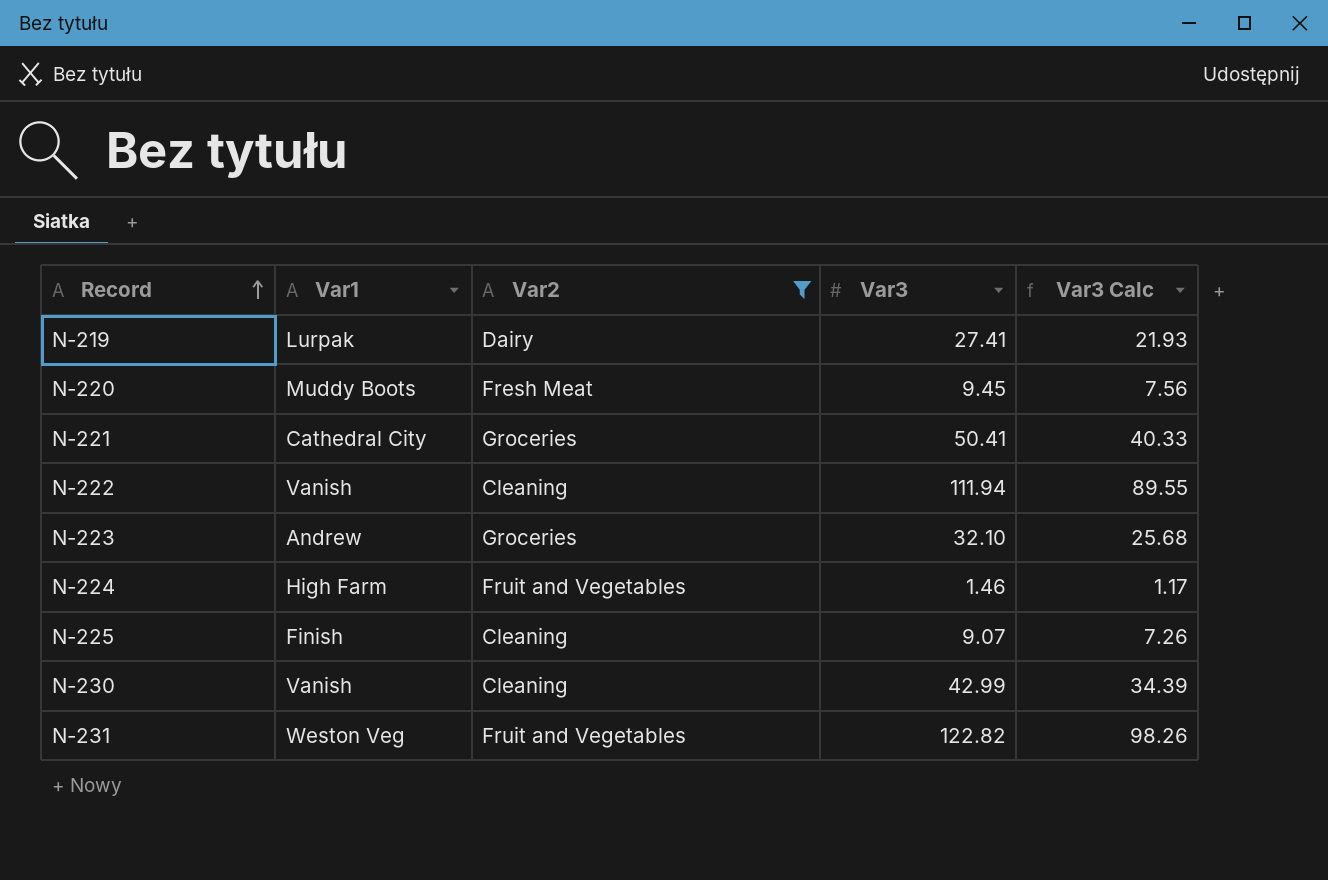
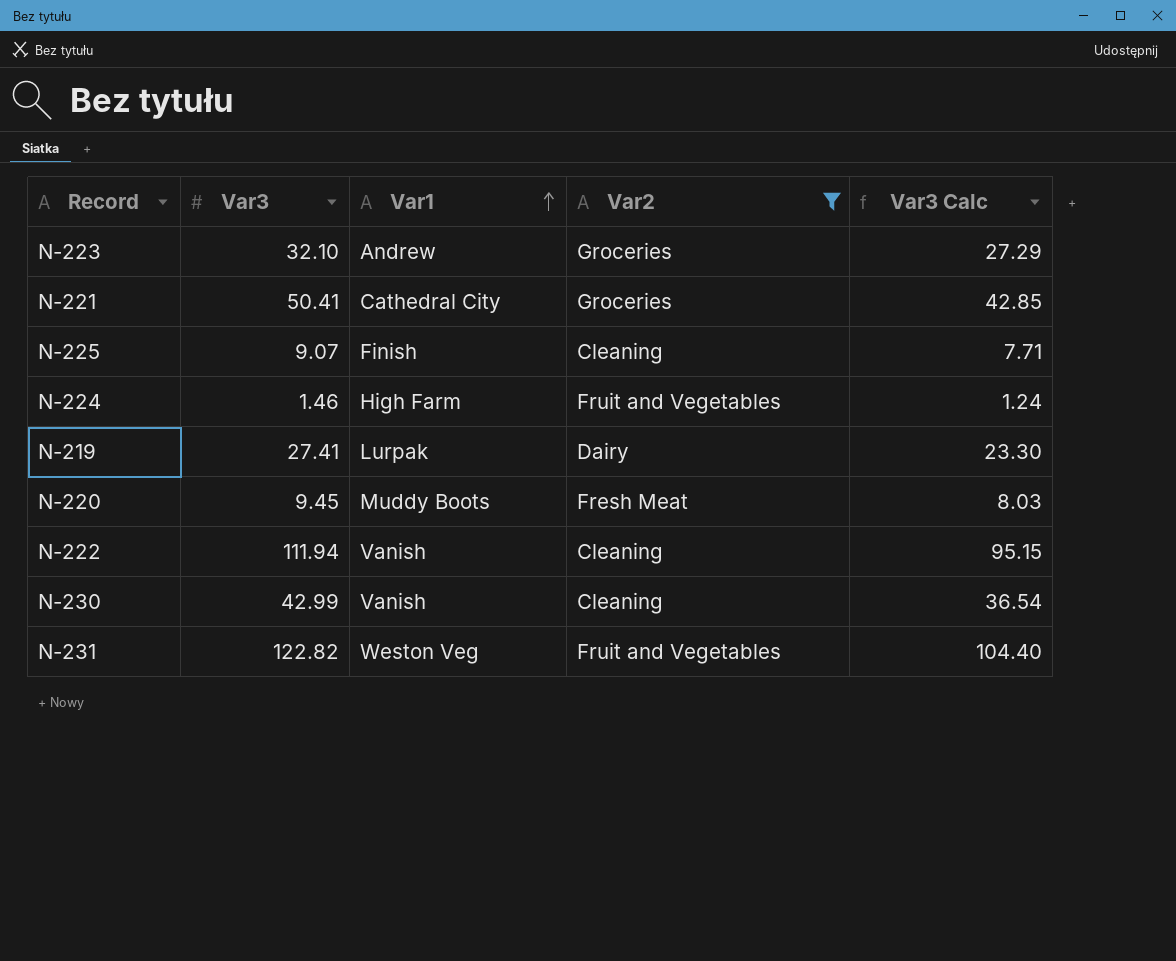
row order: Record ascending -> Var1 ascending
column Var3 | position: 4 -> 2
column Var3 Calc | formula: [Var3] * 0.8 -> [Var3] * 0.85

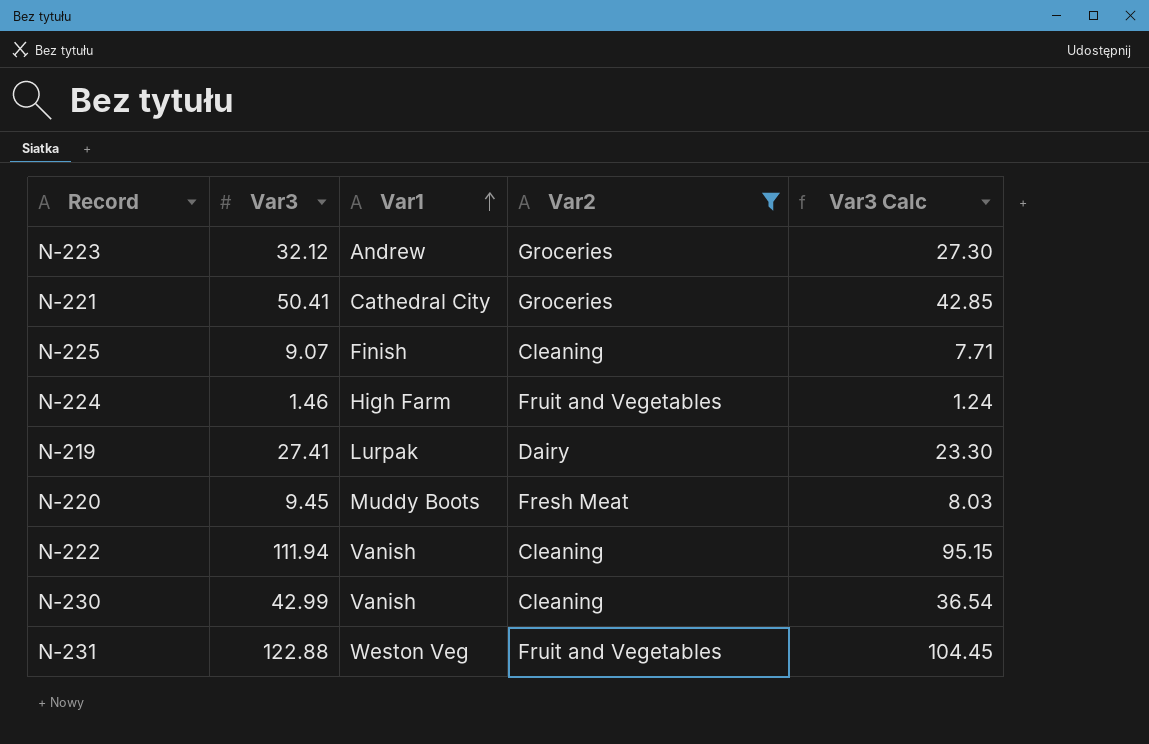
N-223 | Var3: 32.10 -> 32.12
N-223 | Var3 Calc: 27.29 -> 27.30
N-231 | Var3: 122.82 -> 122.88
N-231 | Var3 Calc: 104.40 -> 104.45

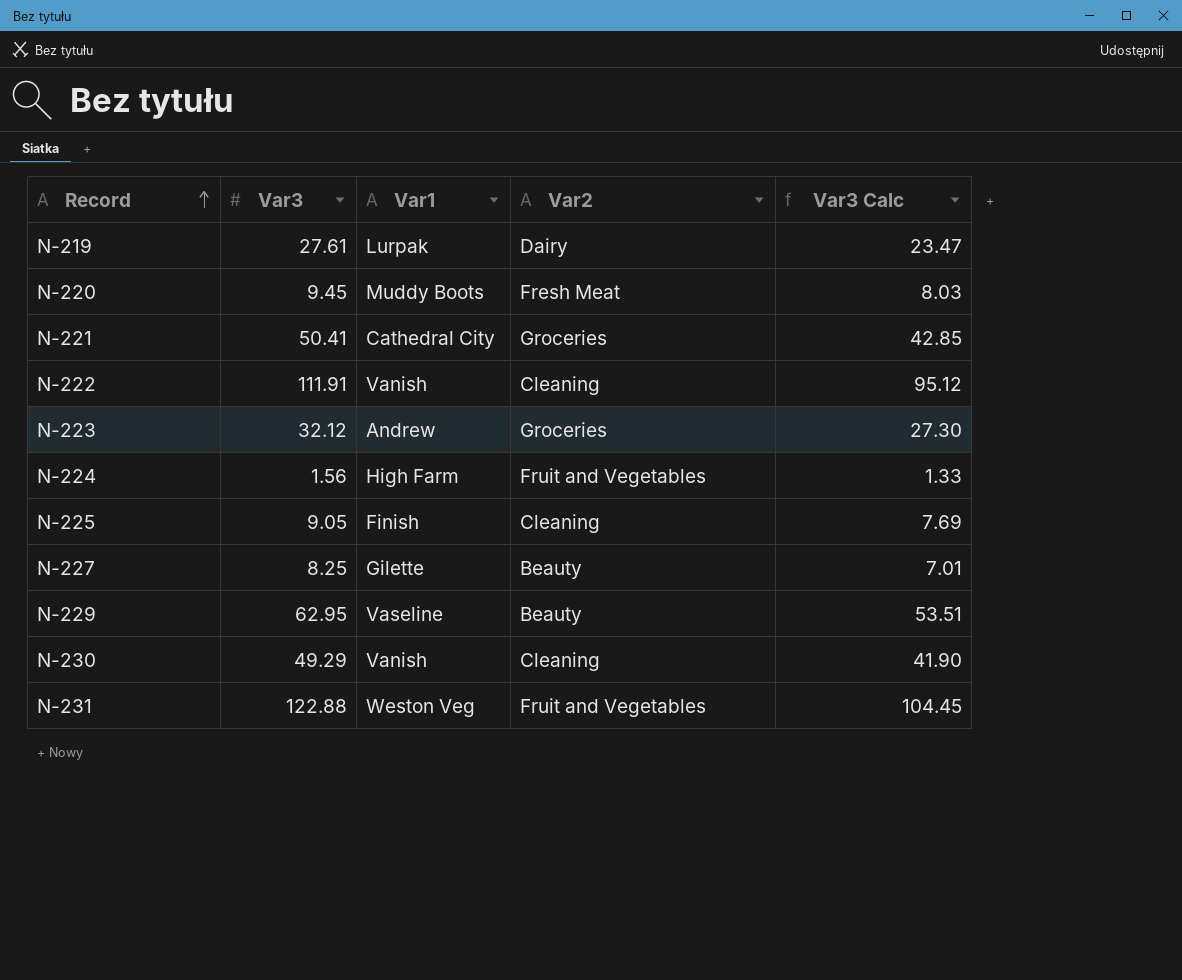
filter: Var2 != Beauty -> none
row order: Var1 ascending -> Record ascending
N-219 | Var3: 27.41 -> 27.61
N-219 | Var3 Calc: 23.30 -> 23.47
N-222 | Var3: 111.94 -> 111.91
N-222 | Var3 Calc: 95.15 -> 95.12
N-224 | Var3: 1.46 -> 1.56
N-224 | Var3 Calc: 1.24 -> 1.33
N-225 | Var3: 9.07 -> 9.05
N-225 | Var3 Calc: 7.71 -> 7.69
N-230 | Var3: 42.99 -> 49.29
N-230 | Var3 Calc: 36.54 -> 41.90

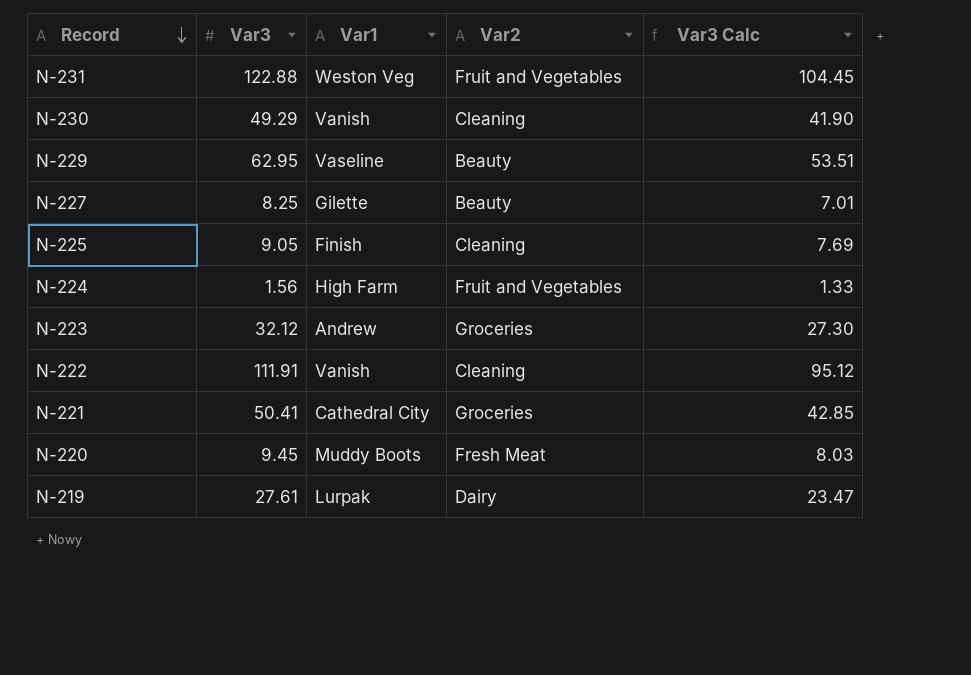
row order: Record ascending -> Record descending

